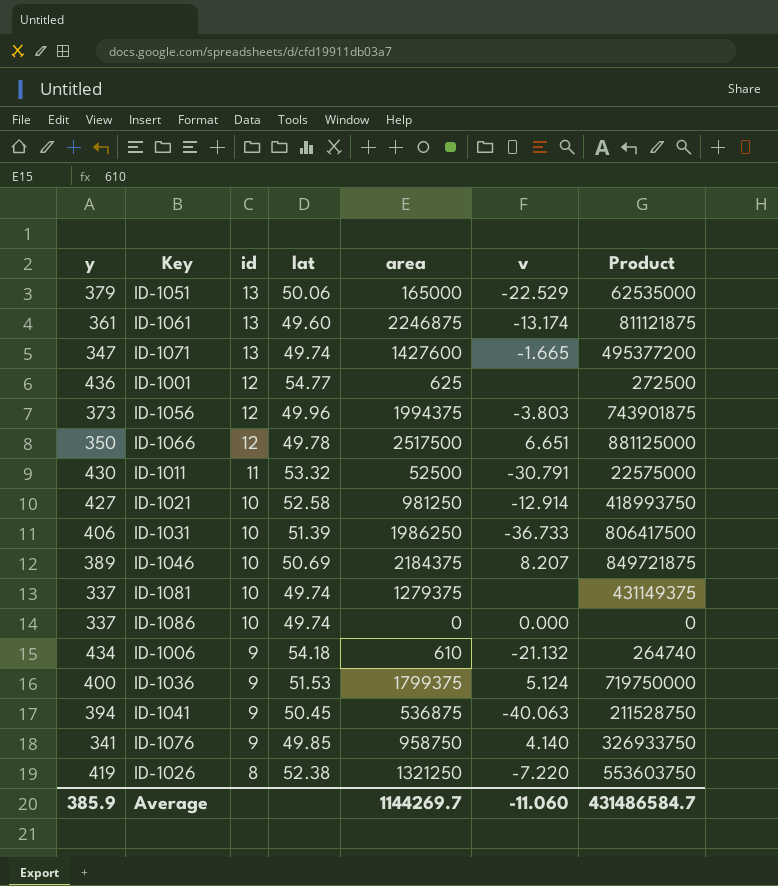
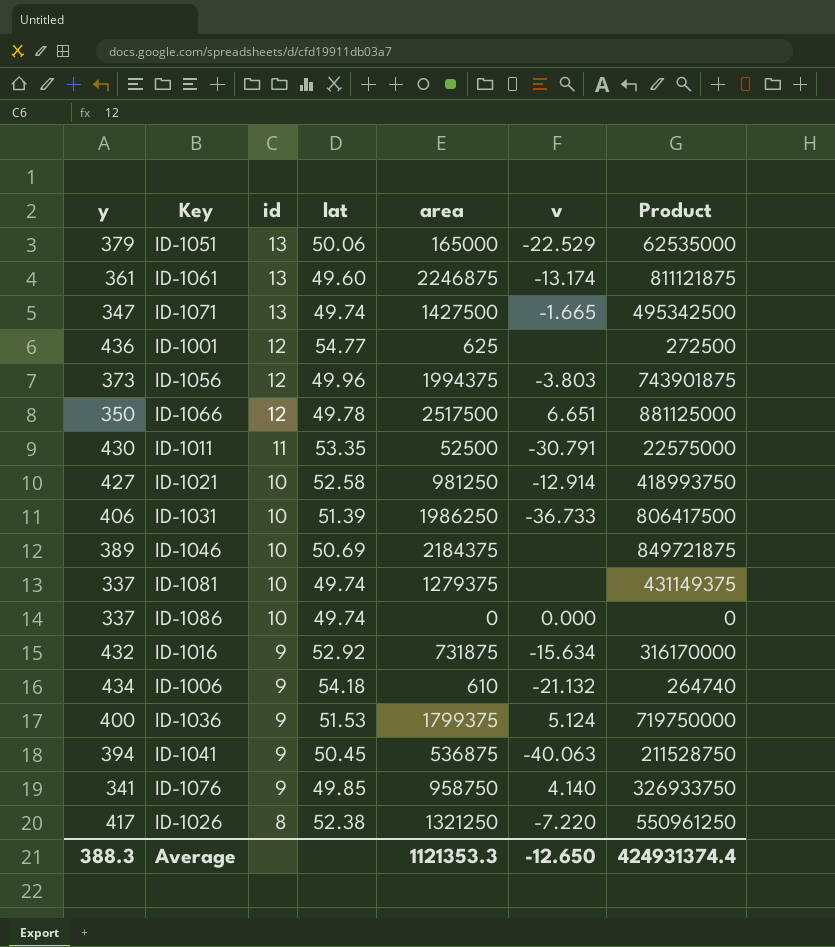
ID-1071 | area: 1427600 -> 1427500
ID-1071 | Product: 495377200 -> 495342500
ID-1011 | lat: 53.32 -> 53.35
ID-1046 | v: 8.207 -> none
row ID-1016: none -> 432 | 9 | 52.92 | 731875 | -15.634 | 316170000
ID-1026 | y: 419 -> 417
ID-1026 | Product: 553603750 -> 550961250
Average | y: 385.9 -> 388.3
Average | area: 1144269.7 -> 1121353.3
Average | v: -11.060 -> -12.650
Average | Product: 431486584.7 -> 424931374.4

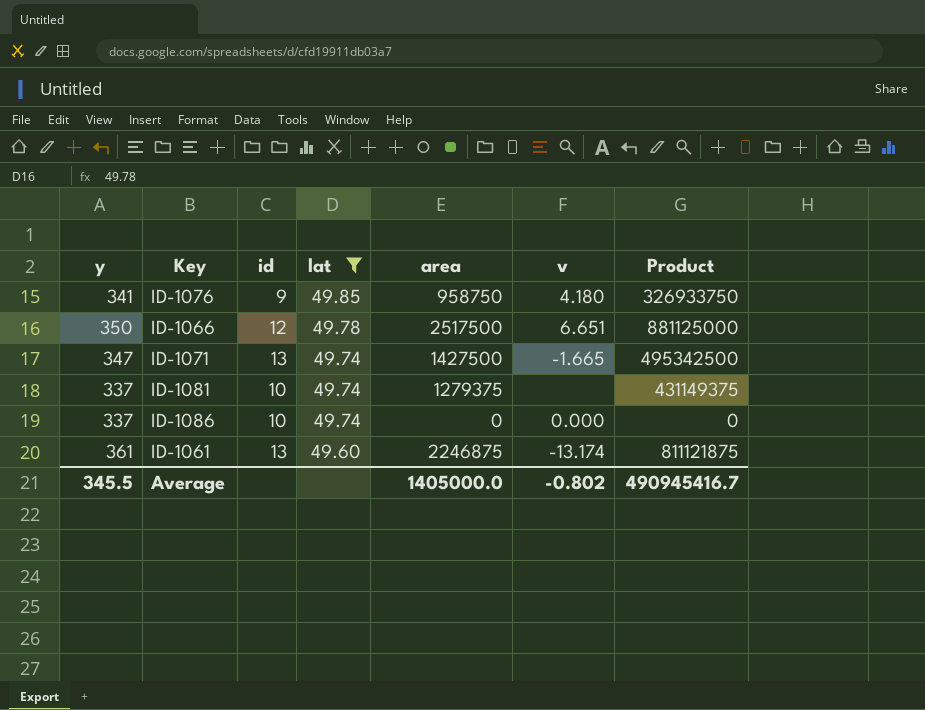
filter: none -> lat <= 49.85
row order: id descending -> lat descending
ID-1076 | v: 4.140 -> 4.180
Average | y: 388.3 -> 345.5
Average | area: 1121353.3 -> 1405000.0
Average | v: -12.650 -> -0.802
Average | Product: 424931374.4 -> 490945416.7

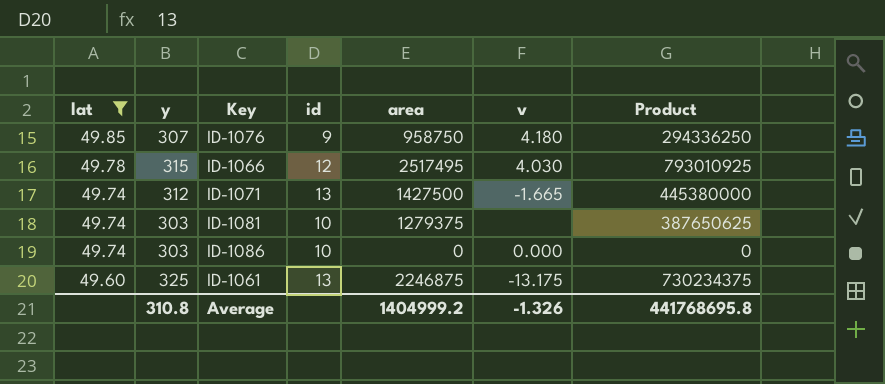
column lat | position: 4 -> 1
ID-1076 | y: 341 -> 307
ID-1076 | Product: 326933750 -> 294336250
ID-1066 | y: 350 -> 315
ID-1066 | area: 2517500 -> 2517495
ID-1066 | v: 6.651 -> 4.030
ID-1066 | Product: 881125000 -> 793010925
ID-1071 | y: 347 -> 312
ID-1071 | Product: 495342500 -> 445380000
ID-1081 | y: 337 -> 303
ID-1081 | Product: 431149375 -> 387650625
ID-1086 | y: 337 -> 303
ID-1061 | y: 361 -> 325
ID-1061 | v: -13.174 -> -13.175
ID-1061 | Product: 811121875 -> 730234375
Average | y: 345.5 -> 310.8
Average | area: 1405000.0 -> 1404999.2
Average | v: -0.802 -> -1.326
Average | Product: 490945416.7 -> 441768695.8

